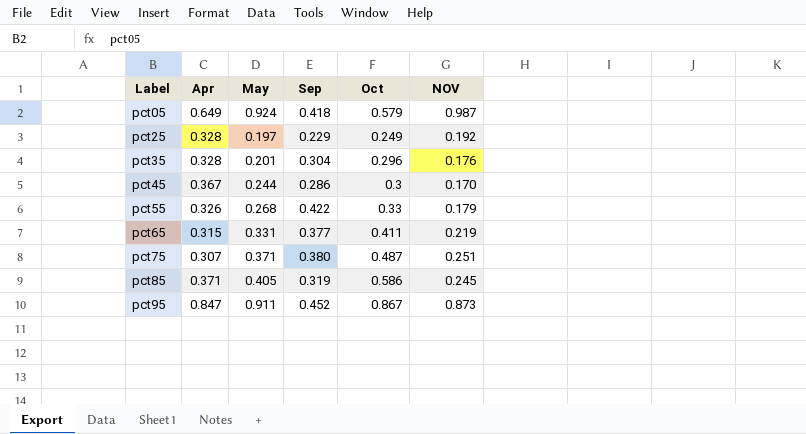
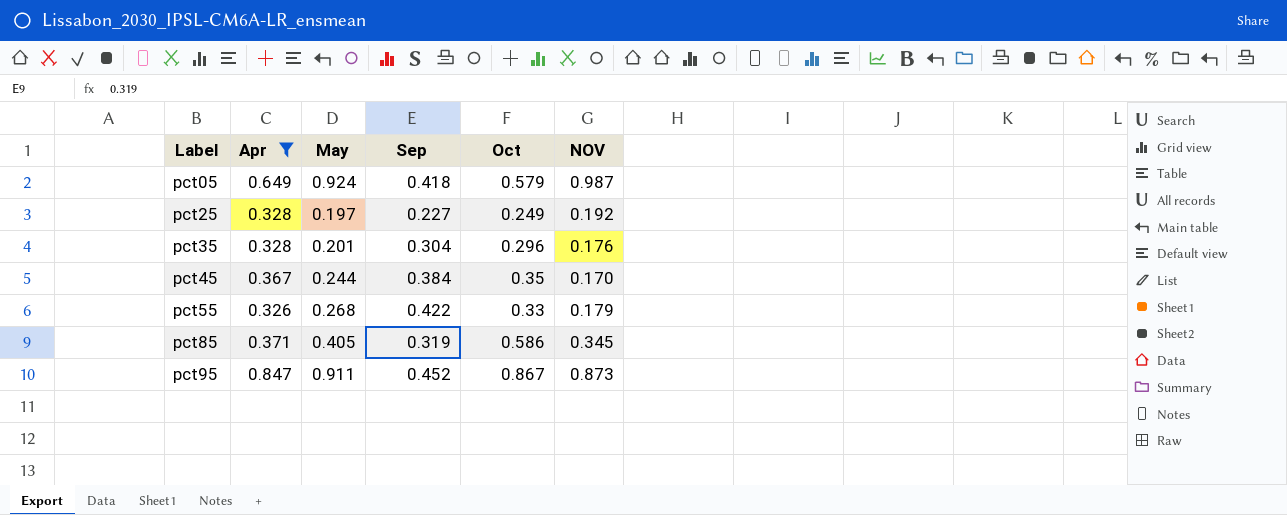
filter: none -> Apr >= 0.326
pct25 | Sep: 0.229 -> 0.227
pct45 | Sep: 0.286 -> 0.384
pct45 | Oct: 0.3 -> 0.35
pct85 | NOV: 0.245 -> 0.345

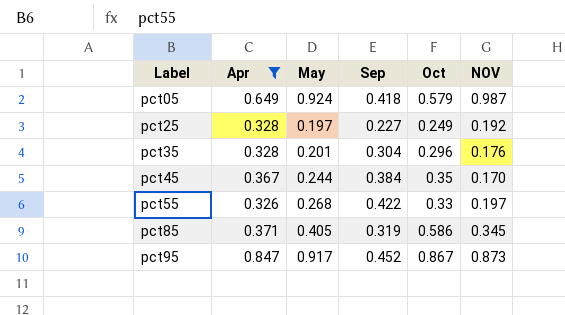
pct55 | NOV: 0.179 -> 0.197
pct95 | May: 0.911 -> 0.917

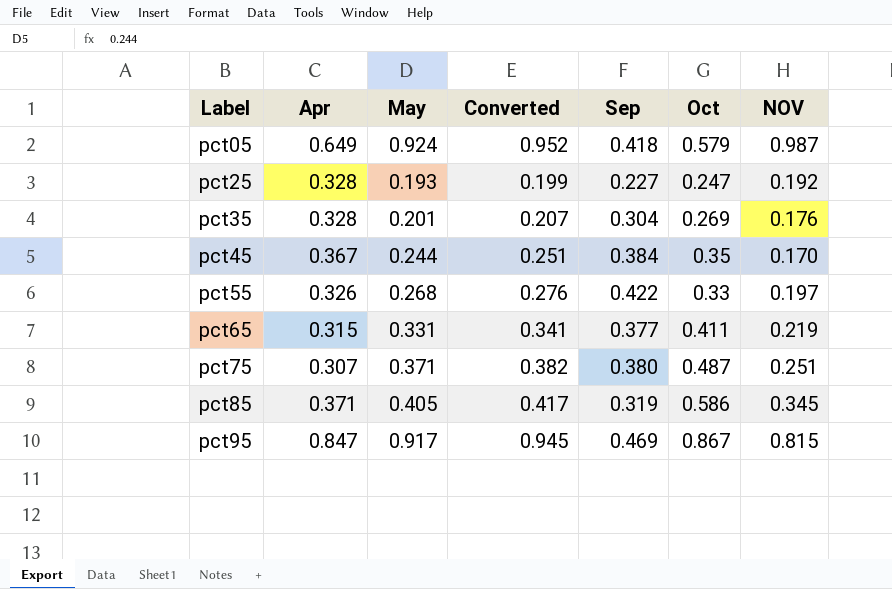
filter: Apr >= 0.326 -> none
column Converted | formula: none -> [May] * 1.03
pct25 | May: 0.197 -> 0.193
pct25 | Oct: 0.249 -> 0.247
pct35 | Oct: 0.296 -> 0.269
pct95 | Sep: 0.452 -> 0.469
pct95 | NOV: 0.873 -> 0.815

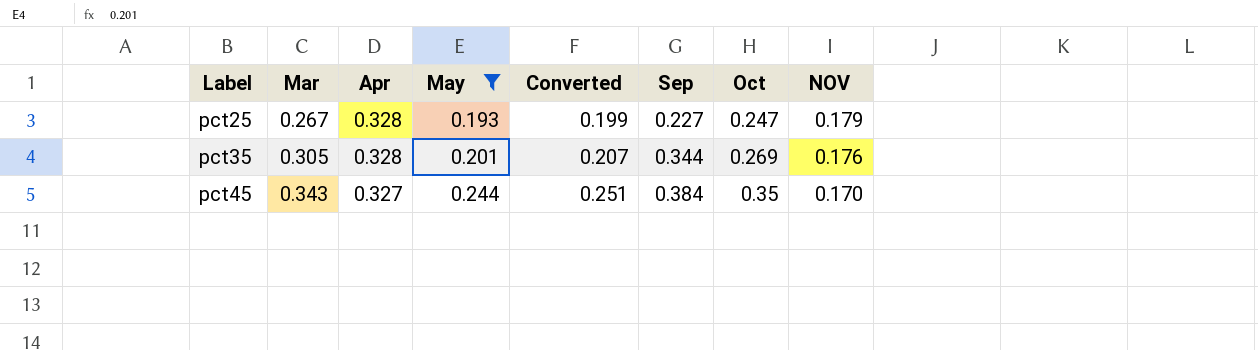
filter: none -> May <= 0.244
column Mar | position: none -> 2
pct25 | NOV: 0.192 -> 0.179
pct35 | Sep: 0.304 -> 0.344
pct45 | Apr: 0.367 -> 0.327

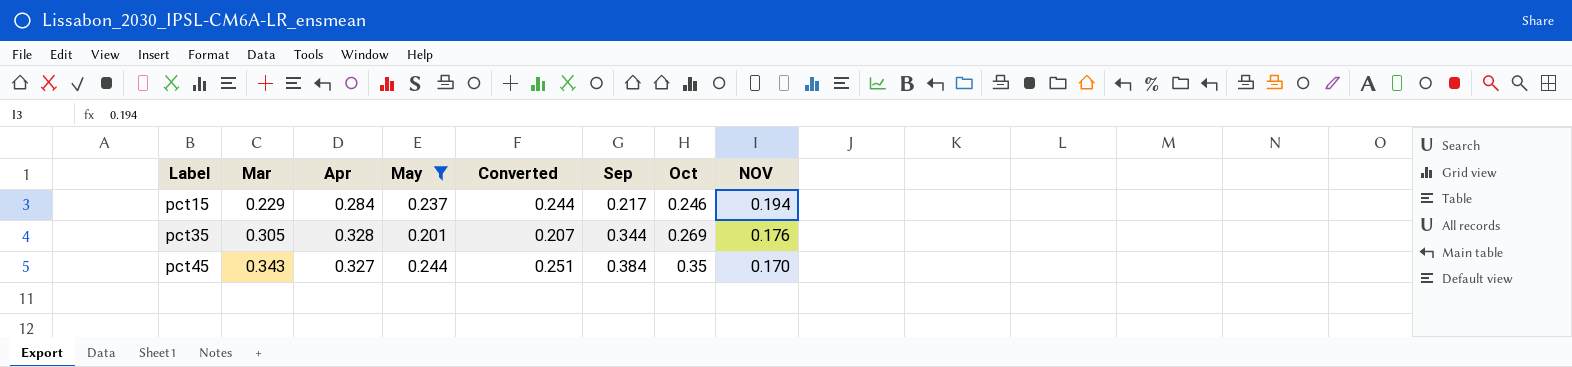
row pct25: 0.267 | 0.328 | 0.193 | 0.199 | 0.227 | 0.247 | 0.179 -> none
row pct15: none -> 0.229 | 0.284 | 0.237 | 0.244 | 0.217 | 0.246 | 0.194

